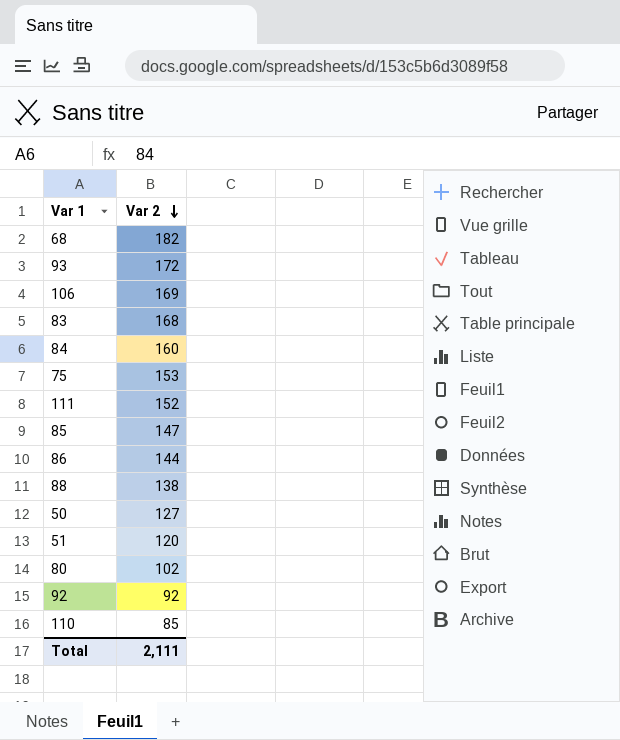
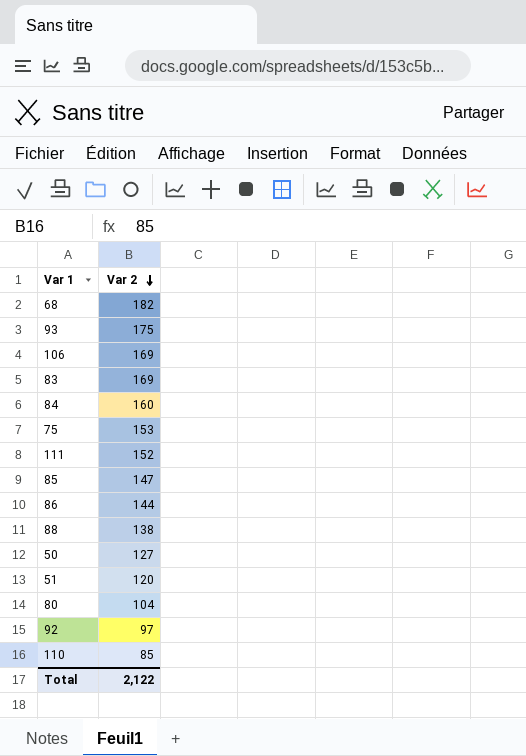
93 | Var 2: 172 -> 175
83 | Var 2: 168 -> 169
80 | Var 2: 102 -> 104
92 | Var 2: 92 -> 97
Total | Var 2: 2,111 -> 2,122

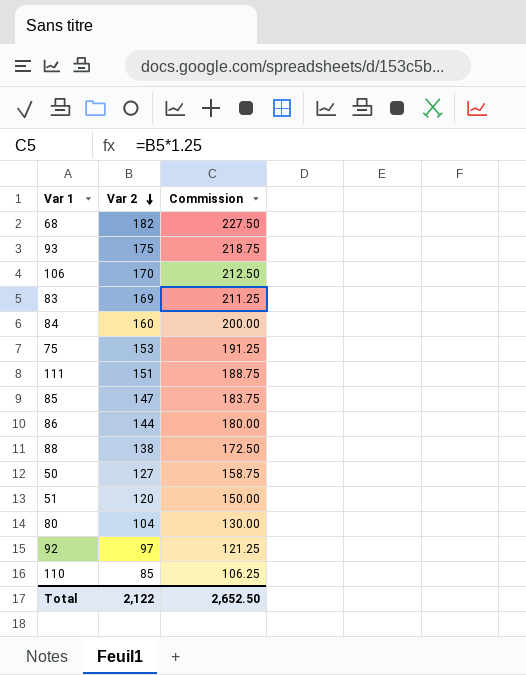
column Commission | formula: none -> [Var 2] * 1.25
106 | Var 2: 169 -> 170
111 | Var 2: 152 -> 151

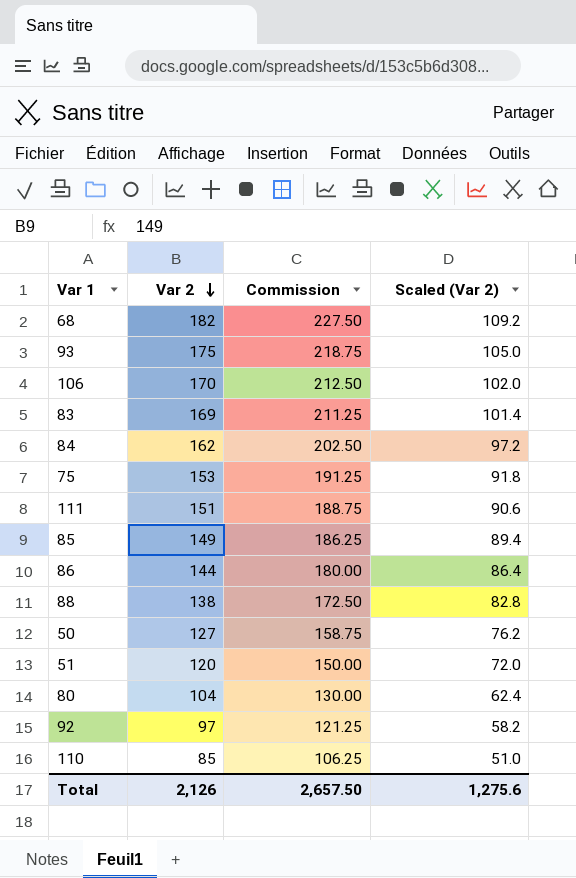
column Scaled (Var 2) | formula: none -> [Var 2] * 0.6
84 | Var 2: 160 -> 162
84 | Commission: 200.00 -> 202.50
85 | Var 2: 147 -> 149
85 | Commission: 183.75 -> 186.25
Total | Var 2: 2,122 -> 2,126
Total | Commission: 2,652.50 -> 2,657.50

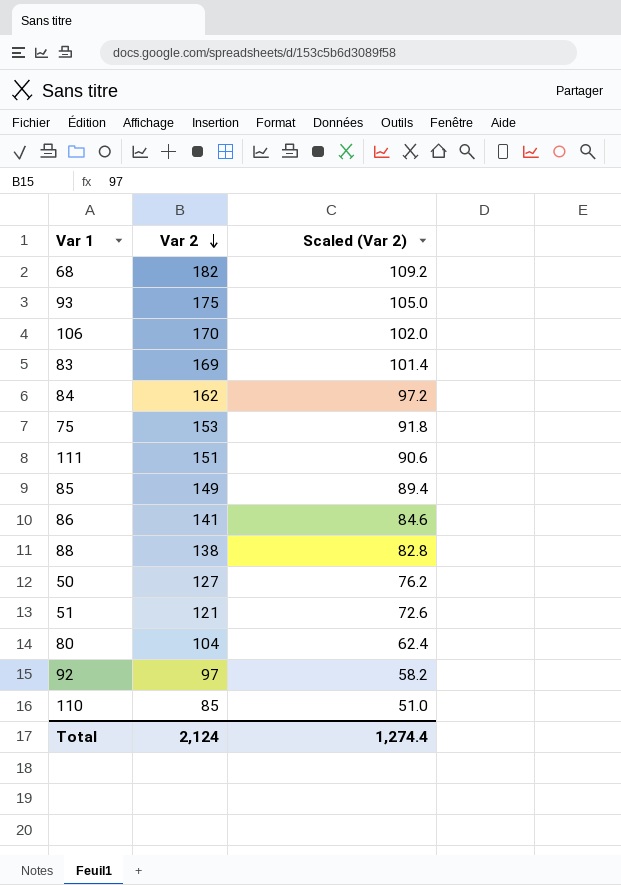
column Commission | formula: [Var 2] * 1.25 -> none
86 | Var 2: 144 -> 141
86 | Scaled (Var 2): 86.4 -> 84.6
51 | Var 2: 120 -> 121
51 | Scaled (Var 2): 72.0 -> 72.6
Total | Var 2: 2,126 -> 2,124
Total | Scaled (Var 2): 1,275.6 -> 1,274.4

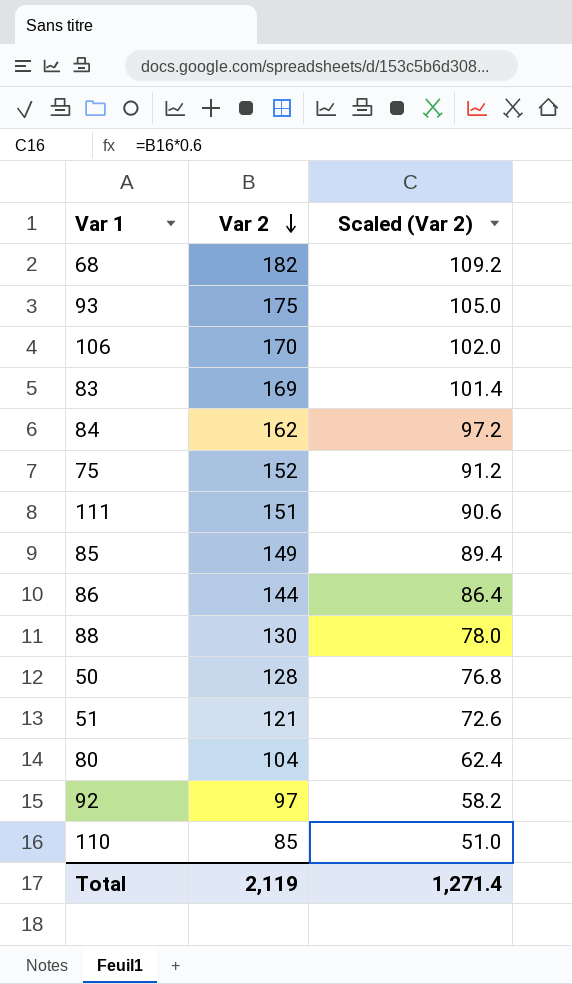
75 | Var 2: 153 -> 152
75 | Scaled (Var 2): 91.8 -> 91.2
86 | Var 2: 141 -> 144
86 | Scaled (Var 2): 84.6 -> 86.4
88 | Var 2: 138 -> 130
88 | Scaled (Var 2): 82.8 -> 78.0
50 | Var 2: 127 -> 128
50 | Scaled (Var 2): 76.2 -> 76.8
Total | Var 2: 2,124 -> 2,119
Total | Scaled (Var 2): 1,274.4 -> 1,271.4

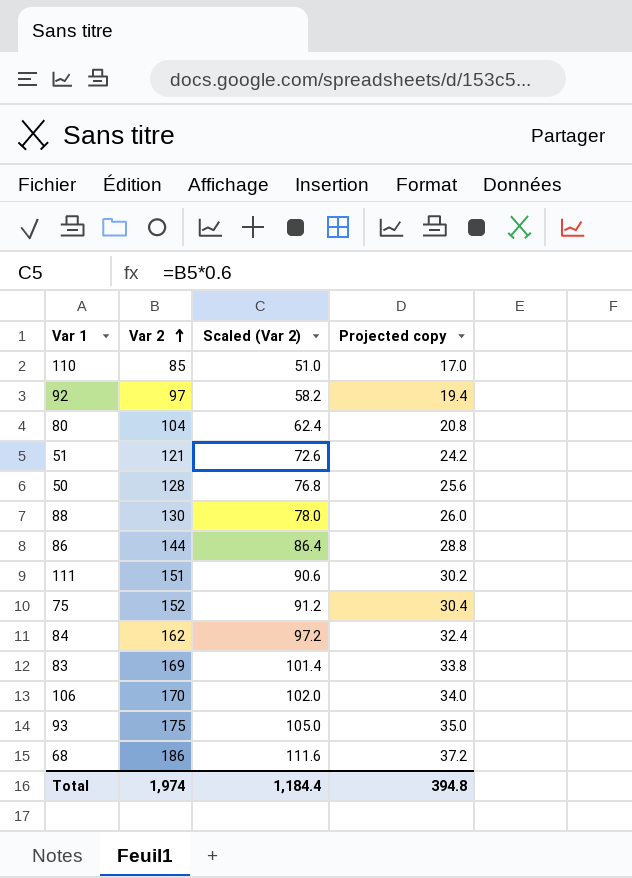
row order: Var 2 descending -> Var 2 ascending
column Projected copy | formula: none -> [Var 2] * 0.2
row 85: 149 | 89.4 -> none
68 | Var 2: 182 -> 186
68 | Scaled (Var 2): 109.2 -> 111.6
Total | Var 2: 2,119 -> 1,974
Total | Scaled (Var 2): 1,271.4 -> 1,184.4

